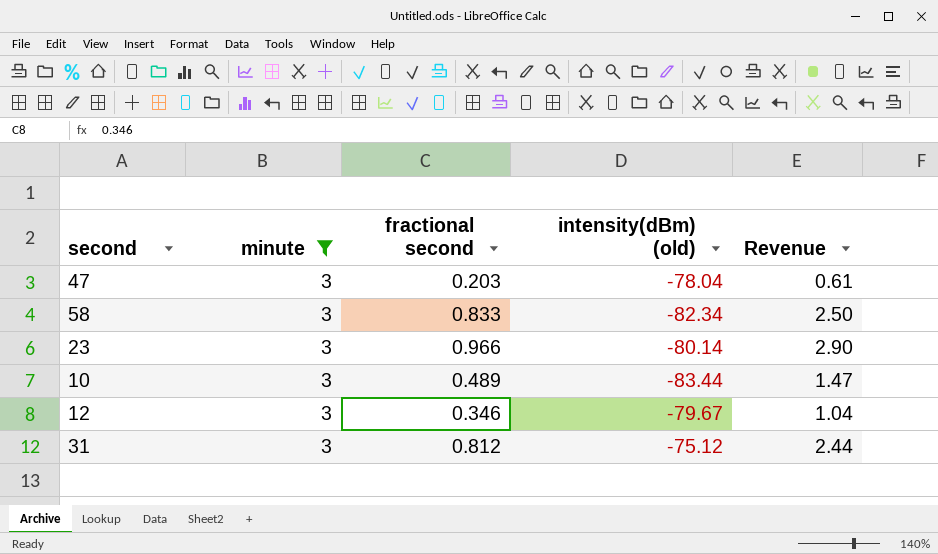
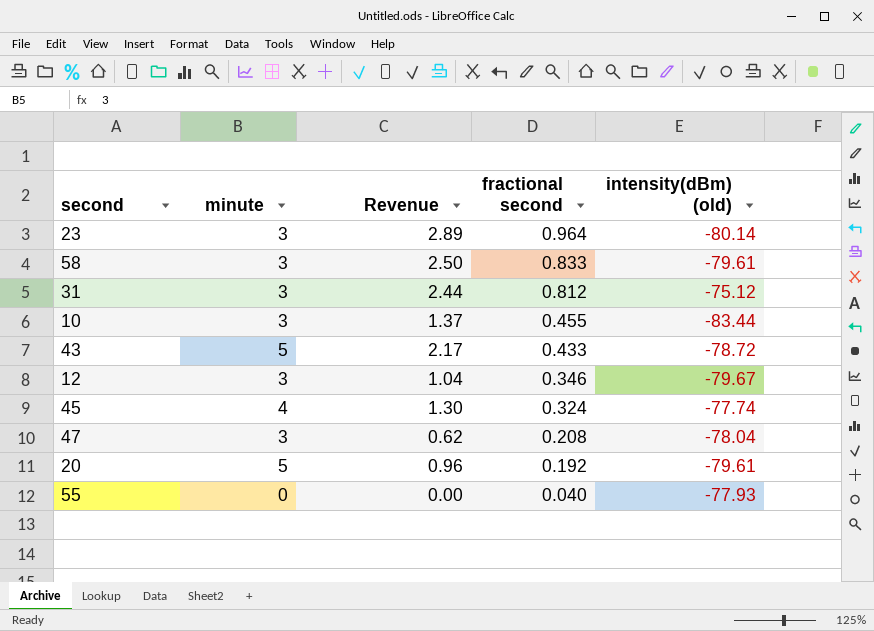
filter: minute = 3 -> none
row order: none -> fractional second descending
column Revenue | position: 5 -> 3
23 | Revenue: 2.90 -> 2.89
23 | fractional second: 0.966 -> 0.964
58 | intensity(dBm) (old): -82.34 -> -79.61
10 | Revenue: 1.47 -> 1.37
10 | fractional second: 0.489 -> 0.455
47 | Revenue: 0.61 -> 0.62
47 | fractional second: 0.203 -> 0.208

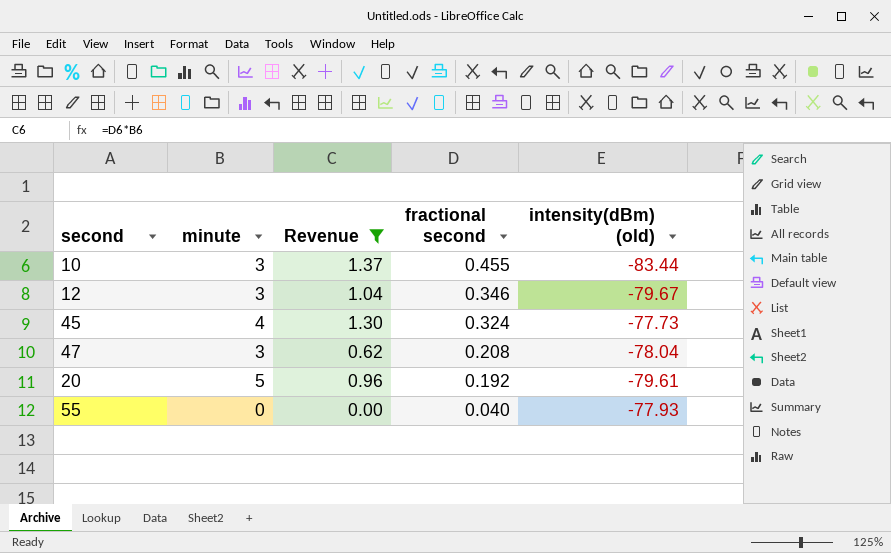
filter: none -> Revenue <= 1.37
45 | intensity(dBm) (old): -77.74 -> -77.73

